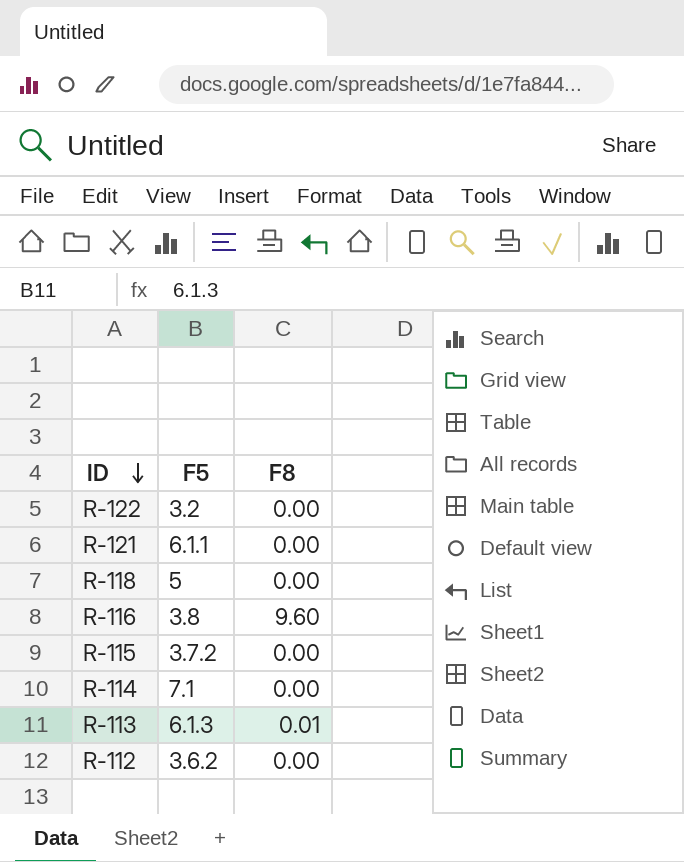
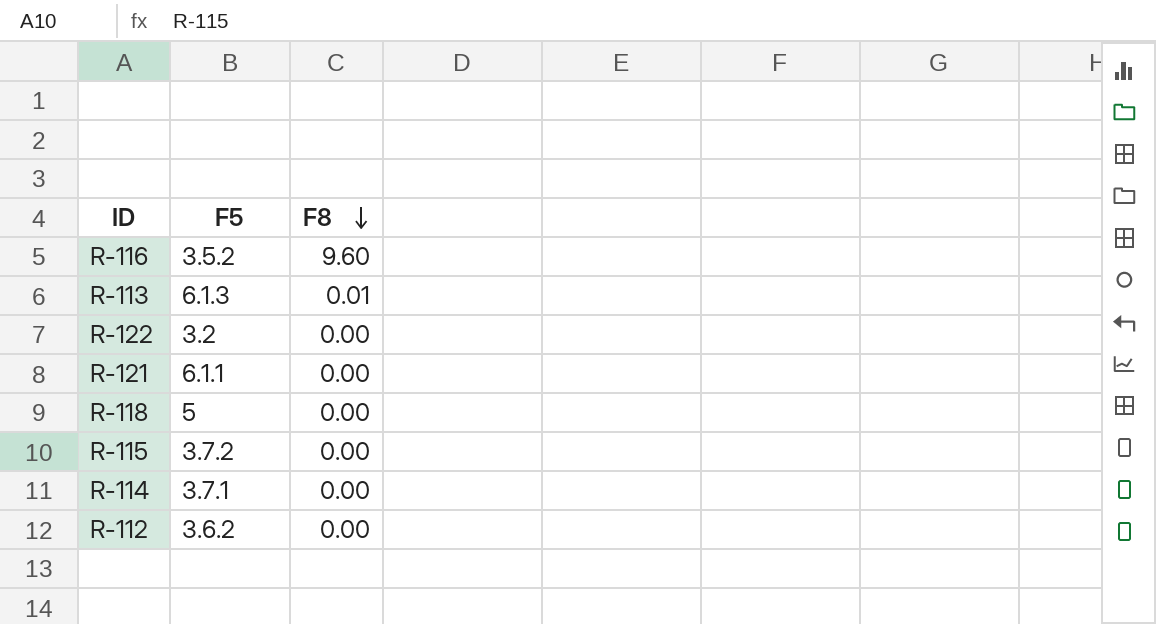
row order: ID descending -> F8 descending
R-116 | F5: 3.8 -> 3.5.2
R-114 | F5: 7.1 -> 3.7.1

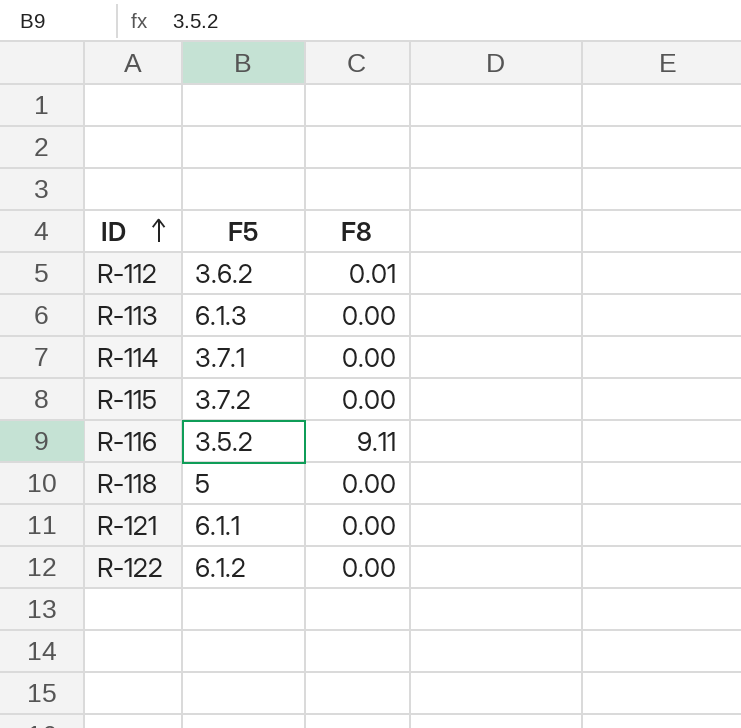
row order: F8 descending -> ID ascending
R-112 | F8: 0.00 -> 0.01
R-113 | F8: 0.01 -> 0.00
R-116 | F8: 9.60 -> 9.11
R-122 | F5: 3.2 -> 6.1.2

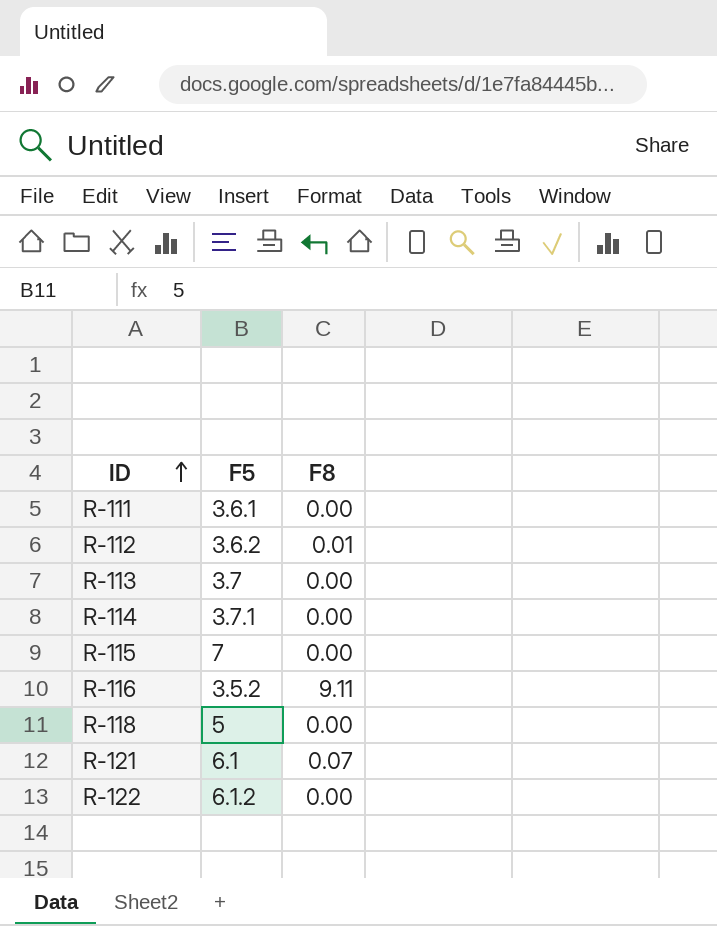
row R-111: none -> 3.6.1 | 0.00
R-113 | F5: 6.1.3 -> 3.7
R-115 | F5: 3.7.2 -> 7
R-121 | F5: 6.1.1 -> 6.1
R-121 | F8: 0.00 -> 0.07

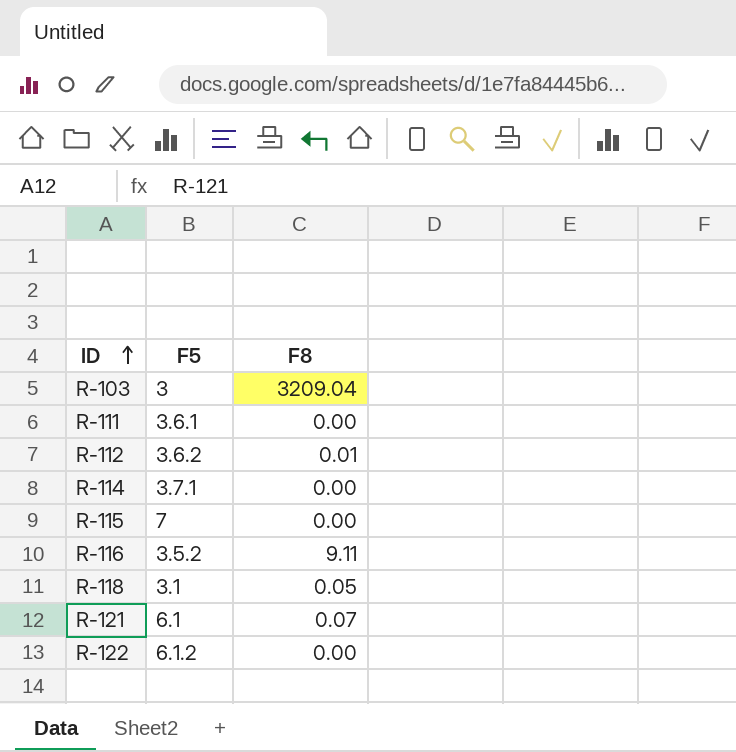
row R-113: 3.7 | 0.00 -> none
row R-103: none -> 3 | 3209.04
R-118 | F5: 5 -> 3.1
R-118 | F8: 0.00 -> 0.05

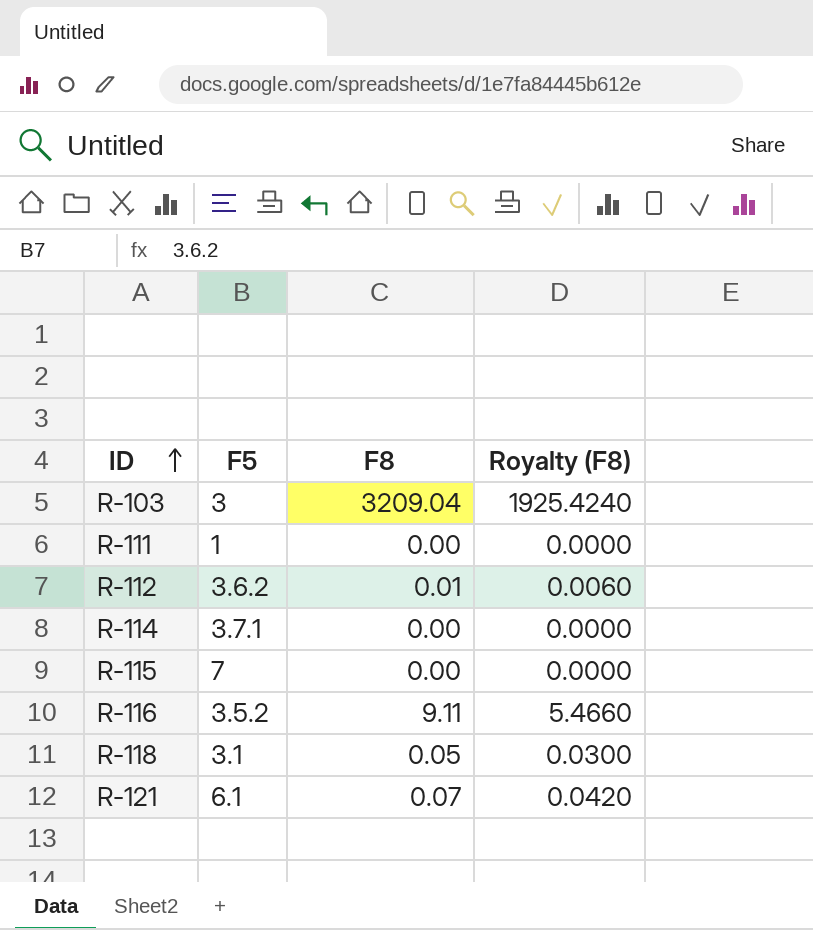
column Royalty (F8) | formula: none -> [F8] * 0.6
row R-122: 6.1.2 | 0.00 -> none
R-111 | F5: 3.6.1 -> 1

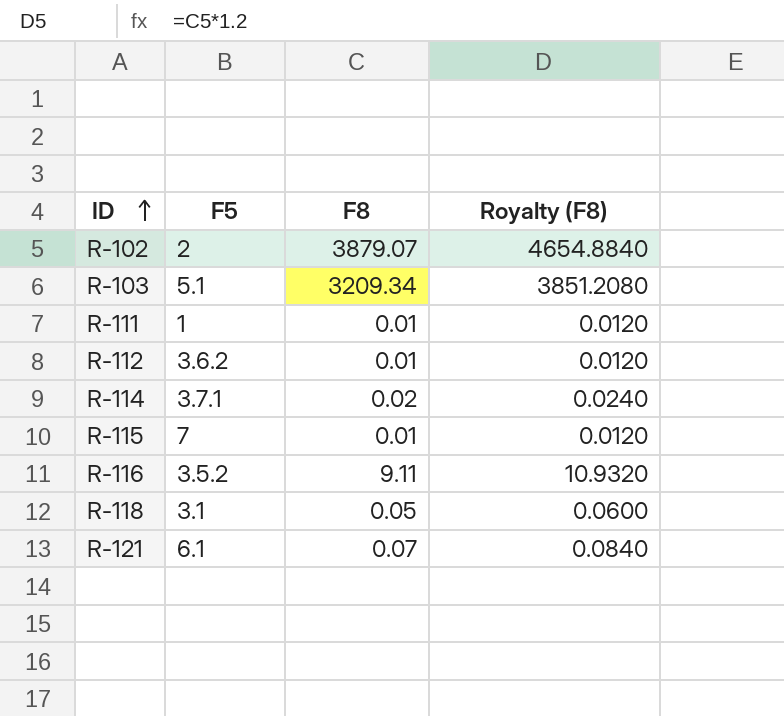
column Royalty (F8) | formula: [F8] * 0.6 -> [F8] * 1.2
row R-102: none -> 2 | 3879.07 | 4654.8840
R-103 | F5: 3 -> 5.1
R-103 | F8: 3209.04 -> 3209.34
R-111 | F8: 0.00 -> 0.01
R-114 | F8: 0.00 -> 0.02
R-115 | F8: 0.00 -> 0.01

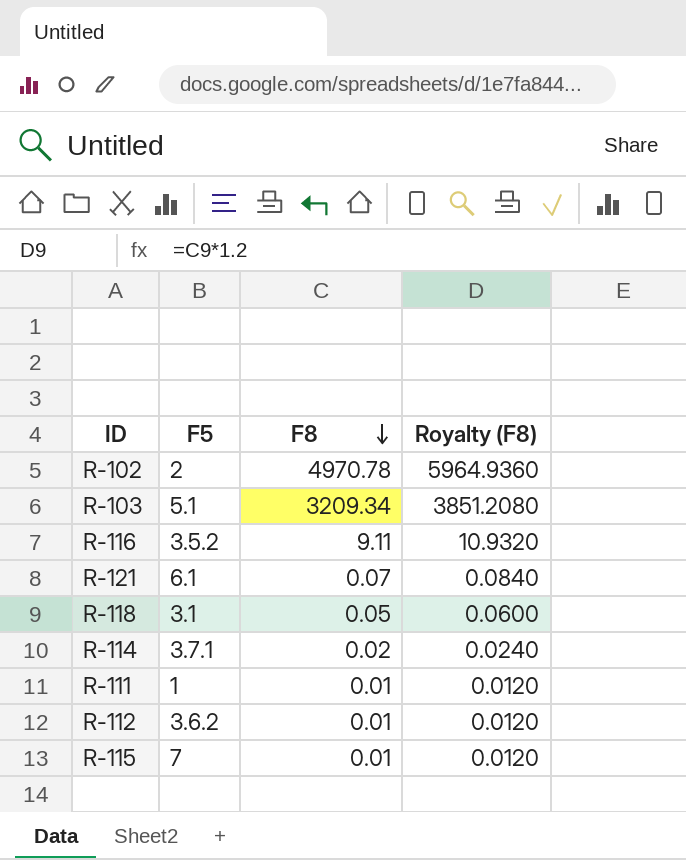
row order: ID ascending -> F8 descending
R-102 | F8: 3879.07 -> 4970.78
R-102 | Royalty (F8): 4654.8840 -> 5964.9360

